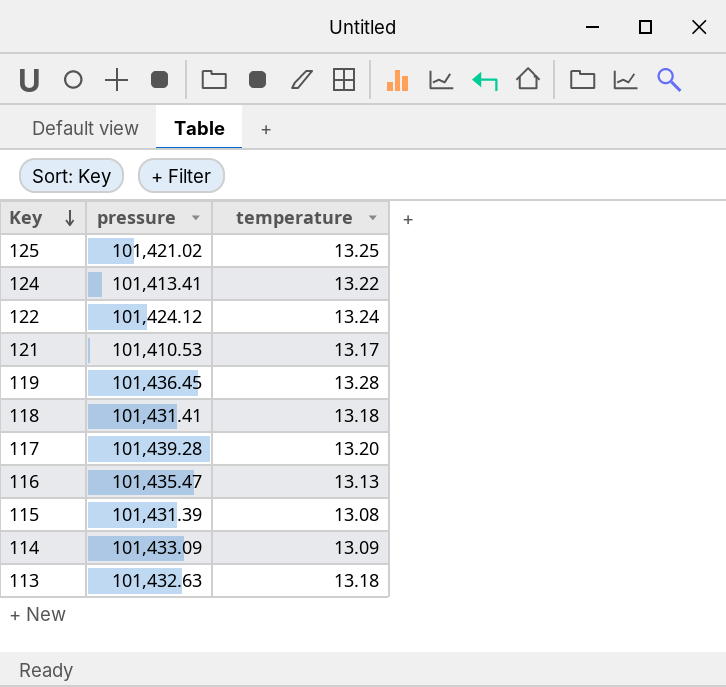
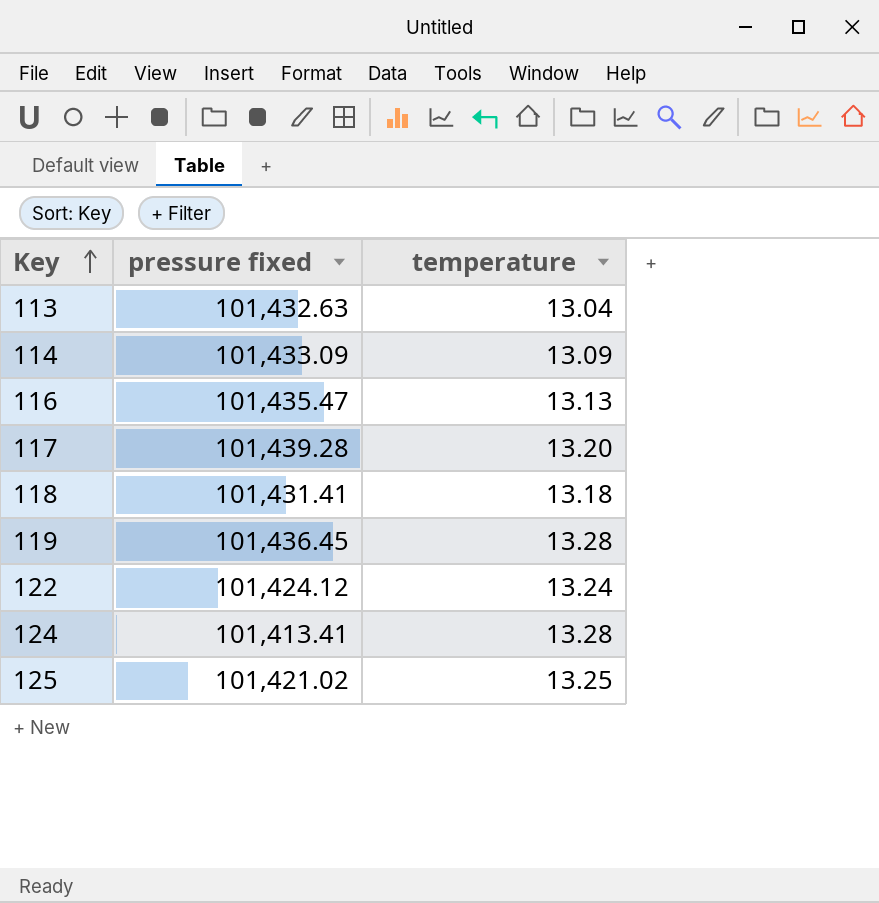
row order: Key descending -> Key ascending
column name: pressure -> pressure fixed
row 121: 101,410.53 | 13.17 -> none
row 115: 101,431.39 | 13.08 -> none
113 | temperature: 13.18 -> 13.04
124 | temperature: 13.22 -> 13.28

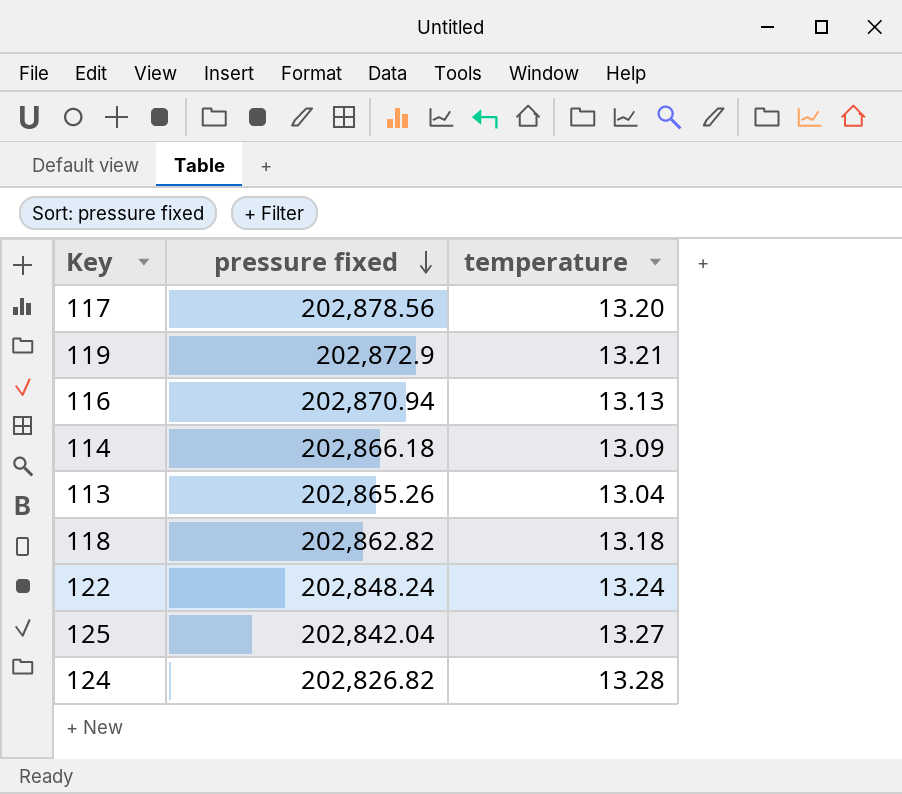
row order: Key ascending -> pressure fixed descending
117 | pressure fixed: 101,439.28 -> 202,878.56
119 | pressure fixed: 101,436.45 -> 202,872.9
119 | temperature: 13.28 -> 13.21
116 | pressure fixed: 101,435.47 -> 202,870.94
114 | pressure fixed: 101,433.09 -> 202,866.18
113 | pressure fixed: 101,432.63 -> 202,865.26
118 | pressure fixed: 101,431.41 -> 202,862.82
122 | pressure fixed: 101,424.12 -> 202,848.24
125 | pressure fixed: 101,421.02 -> 202,842.04
125 | temperature: 13.25 -> 13.27
124 | pressure fixed: 101,413.41 -> 202,826.82

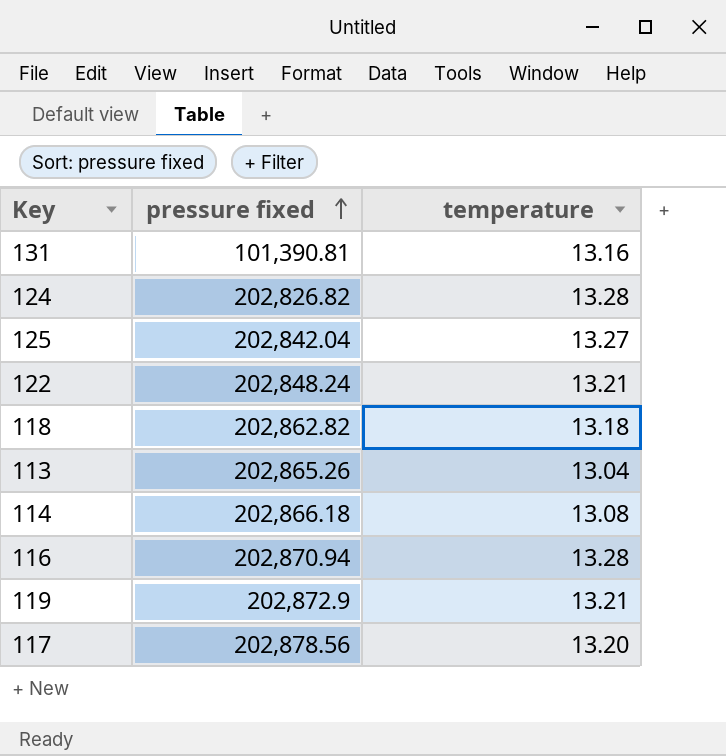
row order: pressure fixed descending -> pressure fixed ascending
row 131: none -> 101,390.81 | 13.16
122 | temperature: 13.24 -> 13.21
114 | temperature: 13.09 -> 13.08
116 | temperature: 13.13 -> 13.28

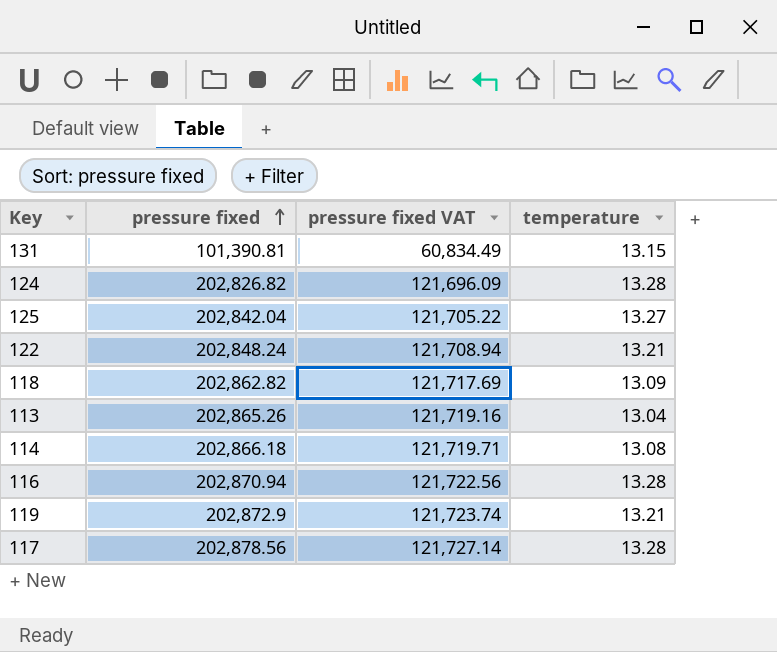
column pressure fixed VAT | formula: none -> [pressure fixed] * 0.6
131 | temperature: 13.16 -> 13.15
118 | temperature: 13.18 -> 13.09
117 | temperature: 13.20 -> 13.28

